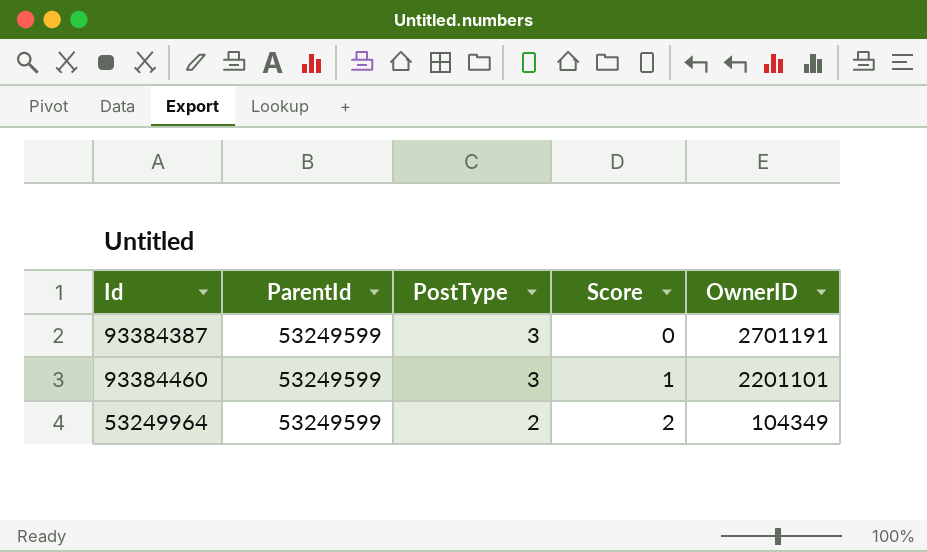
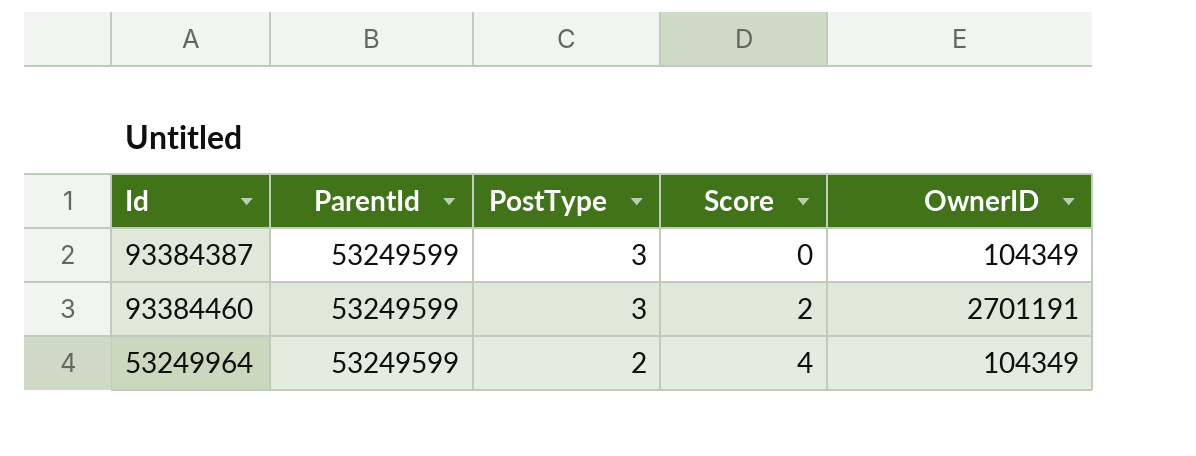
93384387 | OwnerID: 2701191 -> 104349
93384460 | Score: 1 -> 2
93384460 | OwnerID: 2201101 -> 2701191
53249964 | Score: 2 -> 4

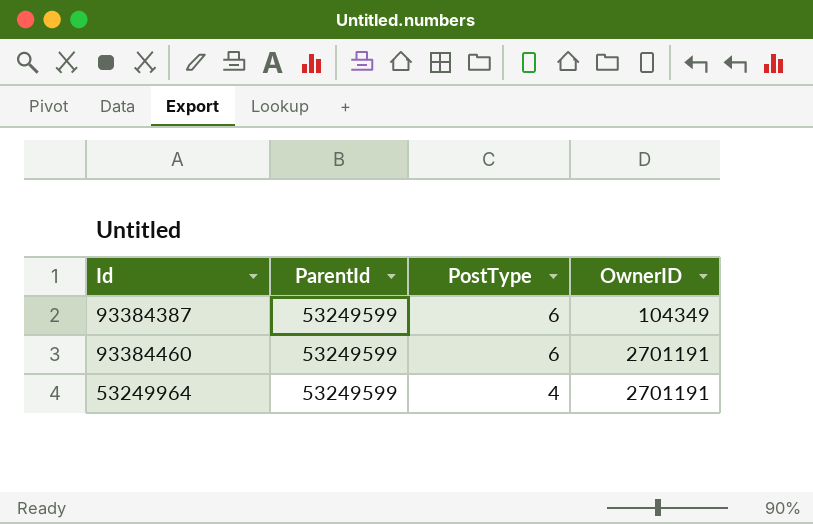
column Score | position: 4 -> none
93384387 | PostType: 3 -> 6
93384460 | PostType: 3 -> 6
53249964 | PostType: 2 -> 4
53249964 | OwnerID: 104349 -> 2701191

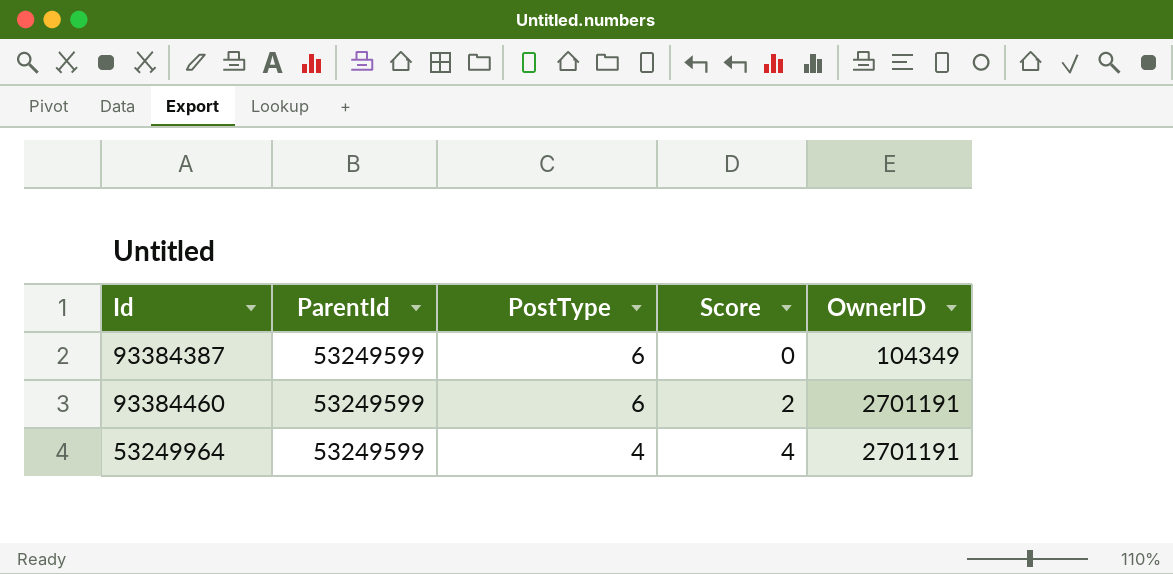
column Score | position: none -> 4

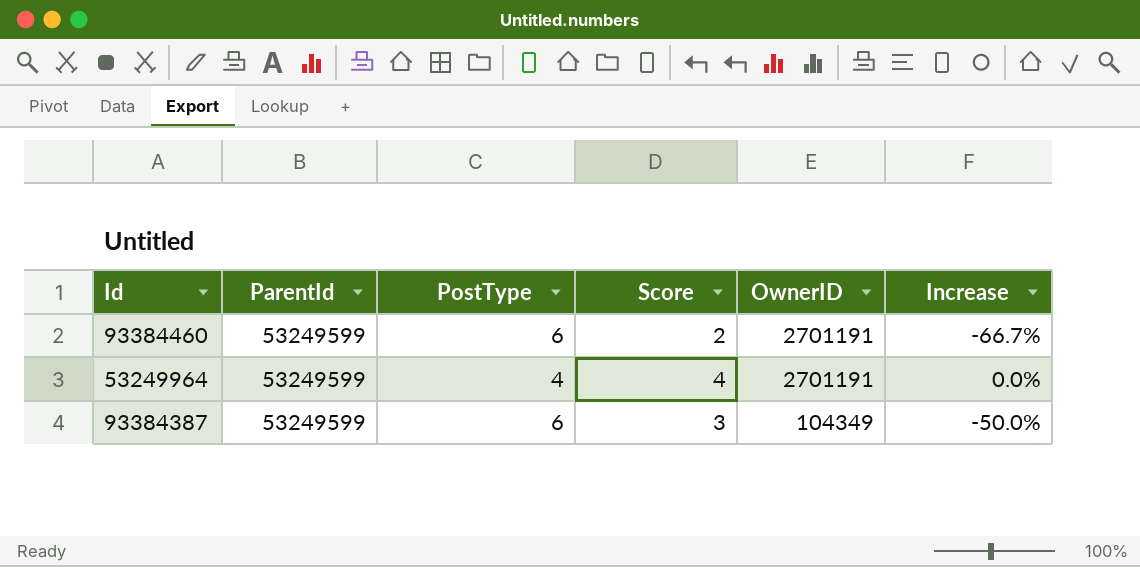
row order: PostType descending -> OwnerID descending
column Increase | formula: none -> ([Score] - [PostType]) / [PostType]
93384387 | Score: 0 -> 3

